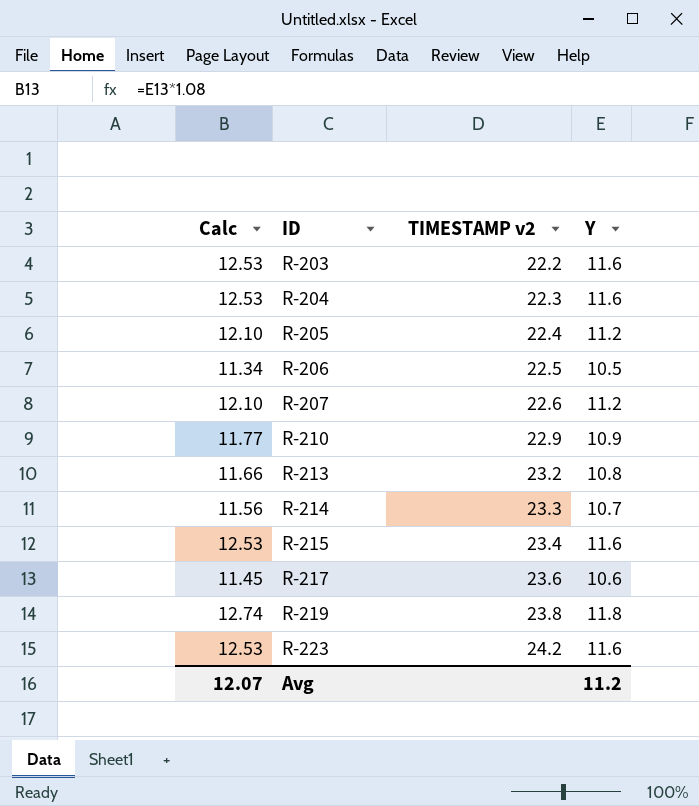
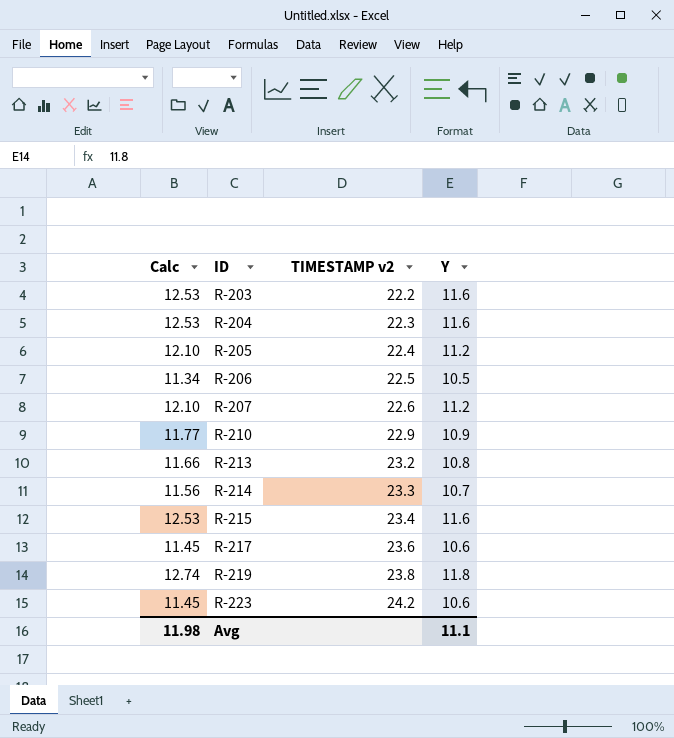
R-223 | Calc: 12.53 -> 11.45
R-223 | Y: 11.6 -> 10.6
Avg | Calc: 12.07 -> 11.98
Avg | Y: 11.2 -> 11.1

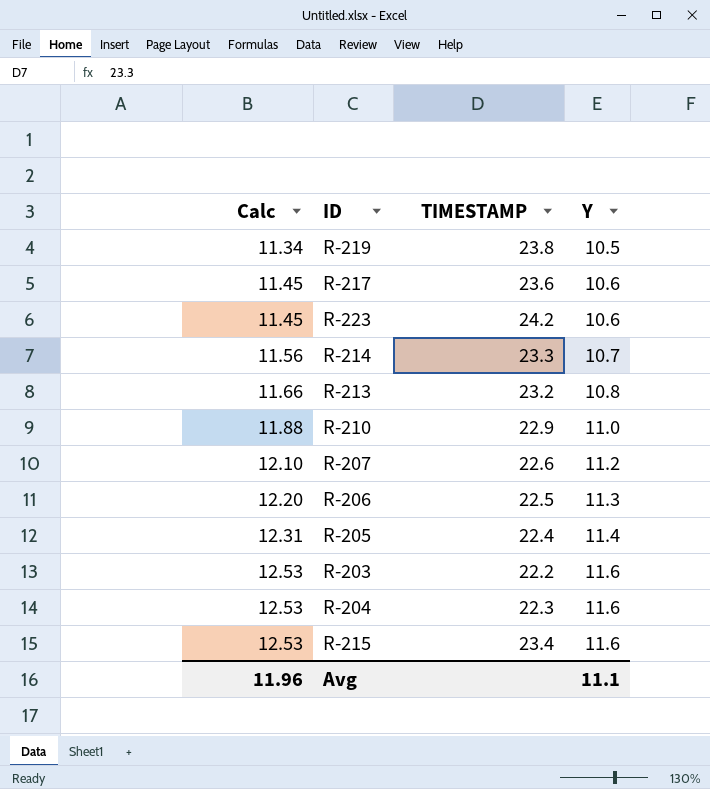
row order: ID ascending -> Calc ascending
column name: TIMESTAMP v2 -> TIMESTAMP
R-219 | Calc: 12.74 -> 11.34
R-219 | Y: 11.8 -> 10.5
R-210 | Calc: 11.77 -> 11.88
R-210 | Y: 10.9 -> 11.0
R-206 | Calc: 11.34 -> 12.20
R-206 | Y: 10.5 -> 11.3
R-205 | Calc: 12.10 -> 12.31
R-205 | Y: 11.2 -> 11.4
Avg | Calc: 11.98 -> 11.96

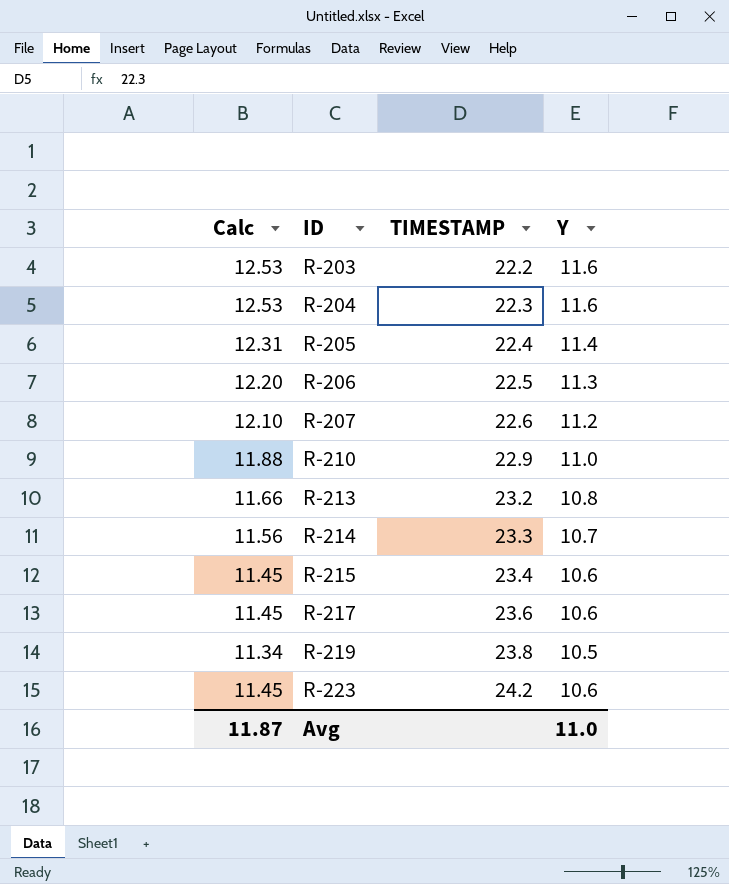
row order: Calc ascending -> ID ascending
R-215 | Calc: 12.53 -> 11.45
R-215 | Y: 11.6 -> 10.6
Avg | Calc: 11.96 -> 11.87
Avg | Y: 11.1 -> 11.0

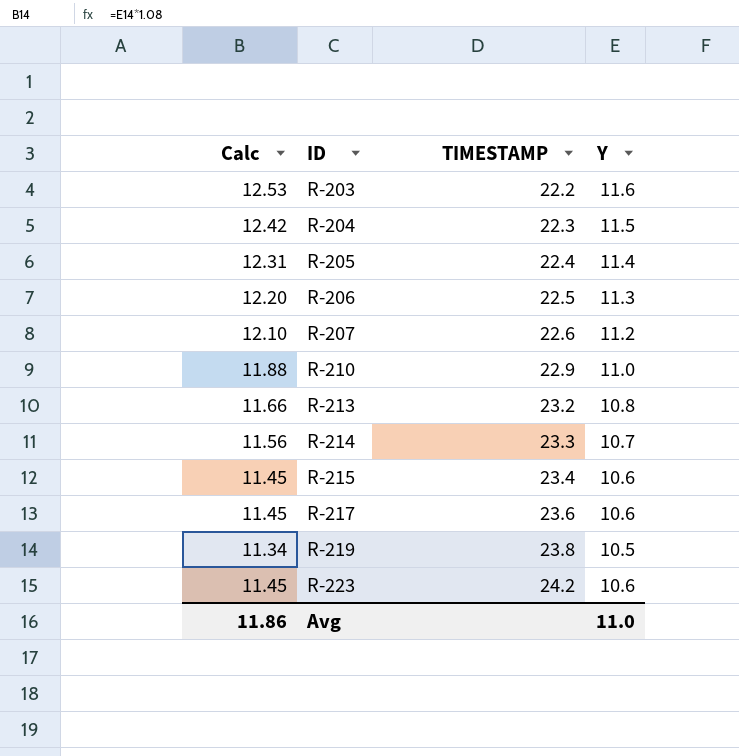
R-204 | Calc: 12.53 -> 12.42
R-204 | Y: 11.6 -> 11.5
Avg | Calc: 11.87 -> 11.86

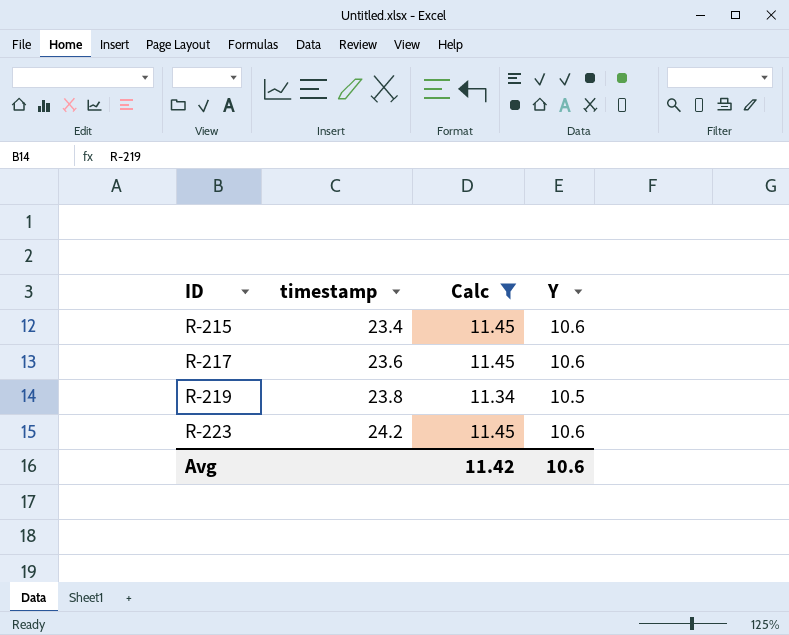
filter: none -> Calc <= 11.45
column name: TIMESTAMP -> timestamp
column Calc | position: 1 -> 3
Avg | Calc: 11.86 -> 11.42
Avg | Y: 11.0 -> 10.6

